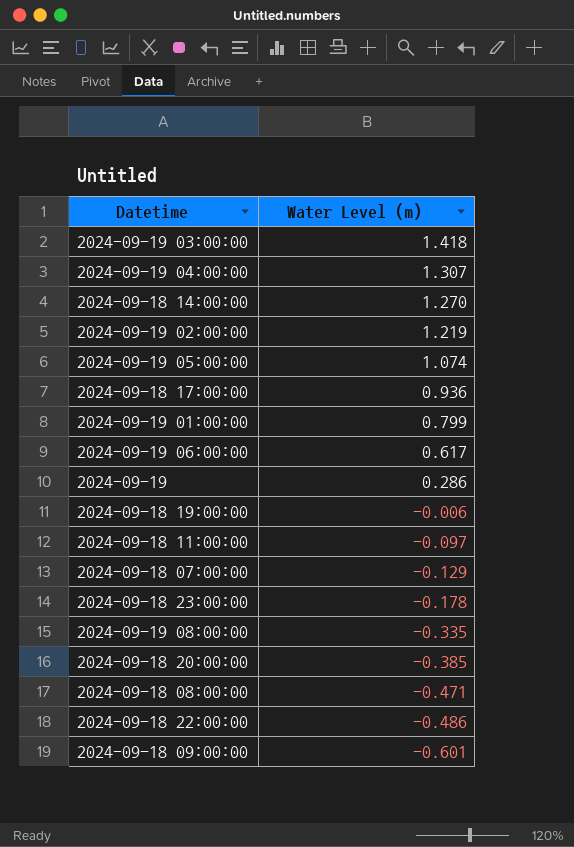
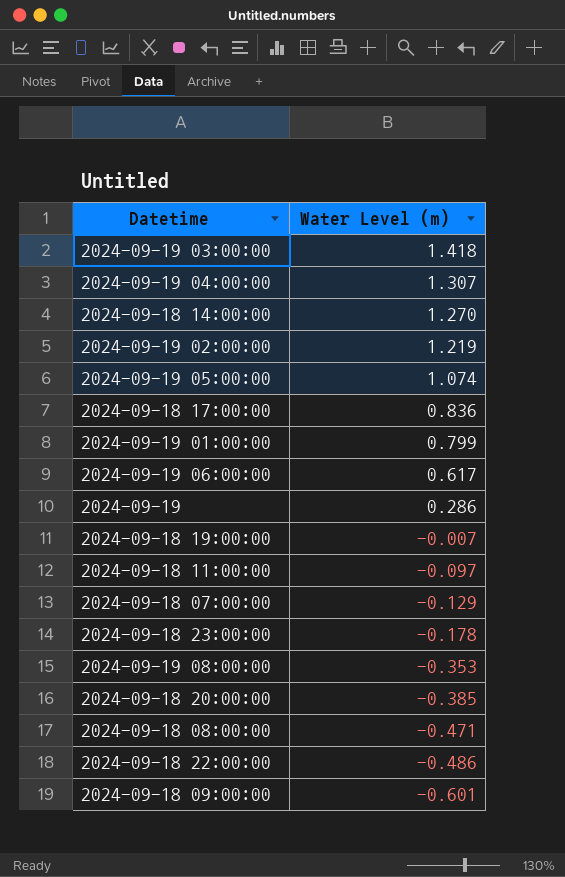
2024-09-18 17:00:00 | Water Level (m): 0.936 -> 0.836
2024-09-18 19:00:00 | Water Level (m): -0.006 -> -0.007
2024-09-19 08:00:00 | Water Level (m): -0.335 -> -0.353

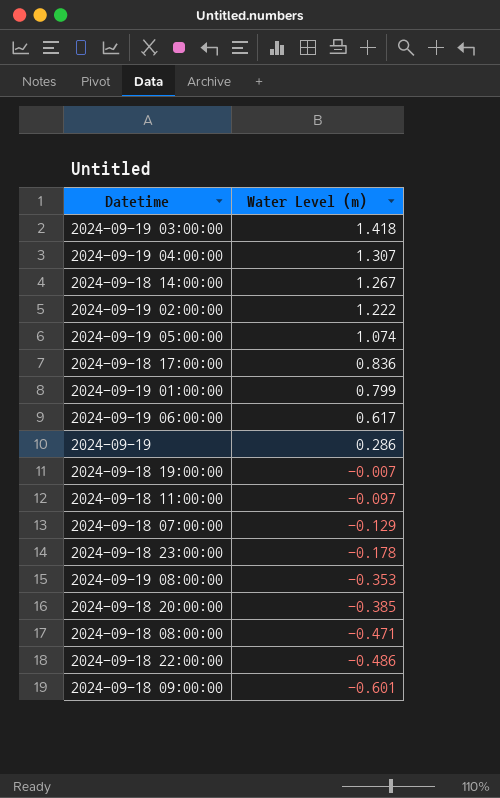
2024-09-18 14:00:00 | Water Level (m): 1.270 -> 1.267
2024-09-19 02:00:00 | Water Level (m): 1.219 -> 1.222

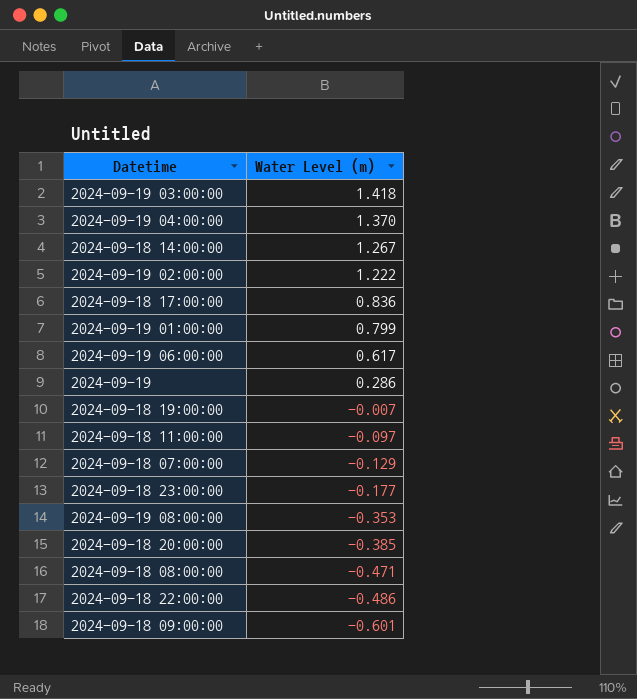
row 2024-09-19 05:00:00: 1.074 -> none
2024-09-19 04:00:00 | Water Level (m): 1.307 -> 1.370
2024-09-18 23:00:00 | Water Level (m): -0.178 -> -0.177

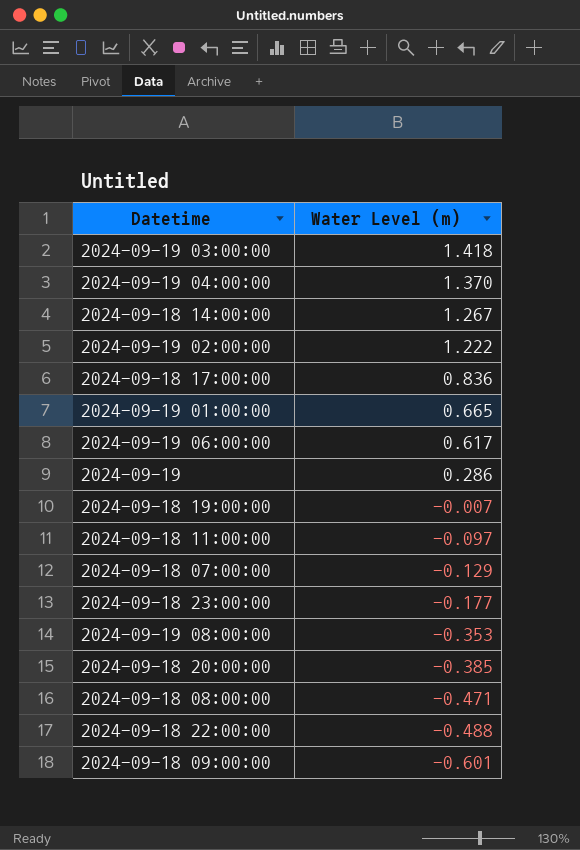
2024-09-19 01:00:00 | Water Level (m): 0.799 -> 0.665
2024-09-18 22:00:00 | Water Level (m): -0.486 -> -0.488

